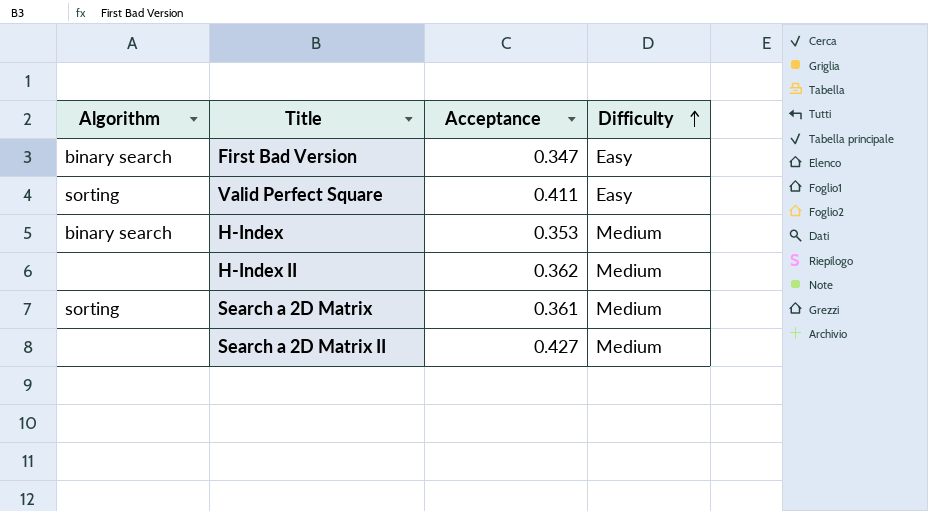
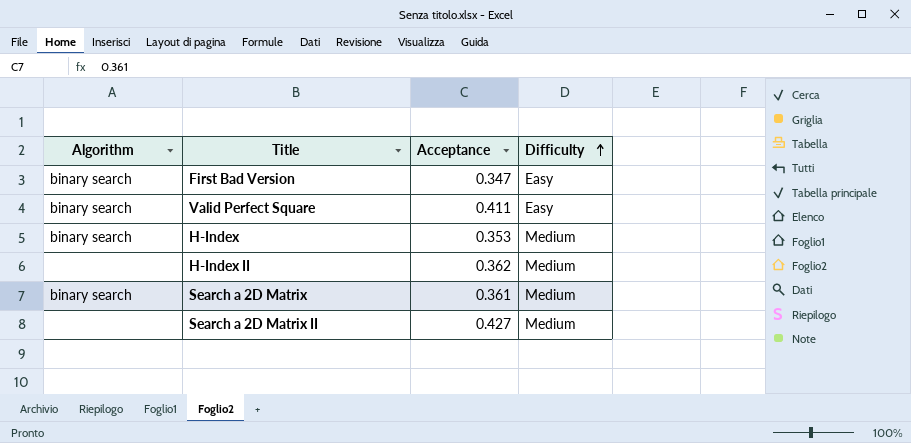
Valid Perfect Square | Algorithm: sorting -> binary search
Search a 2D Matrix | Algorithm: sorting -> binary search

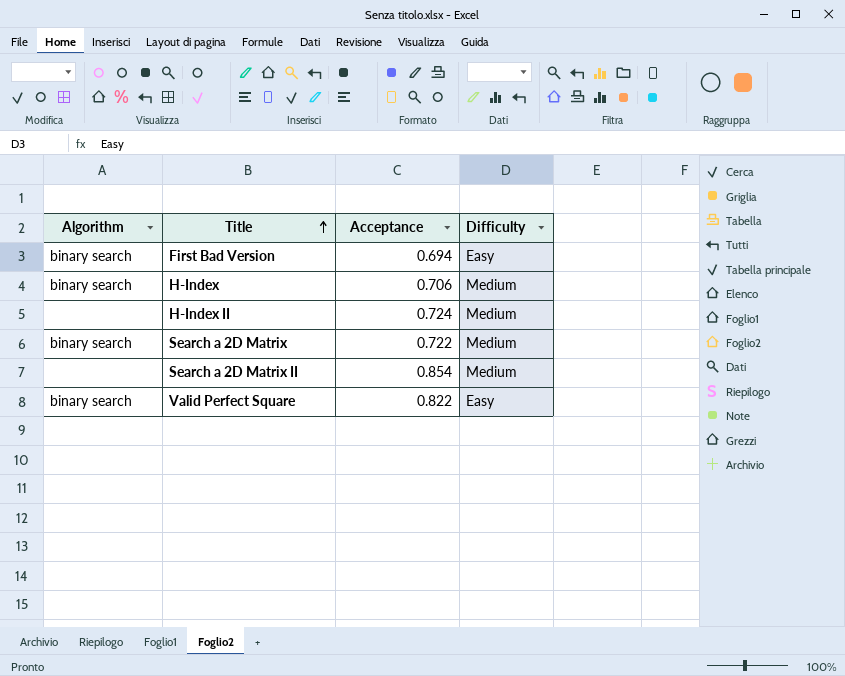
row order: Difficulty ascending -> Title ascending
First Bad Version | Acceptance: 0.347 -> 0.694
H-Index | Acceptance: 0.353 -> 0.706
H-Index II | Acceptance: 0.362 -> 0.724
Search a 2D Matrix | Acceptance: 0.361 -> 0.722
Search a 2D Matrix II | Acceptance: 0.427 -> 0.854
Valid Perfect Square | Acceptance: 0.411 -> 0.822

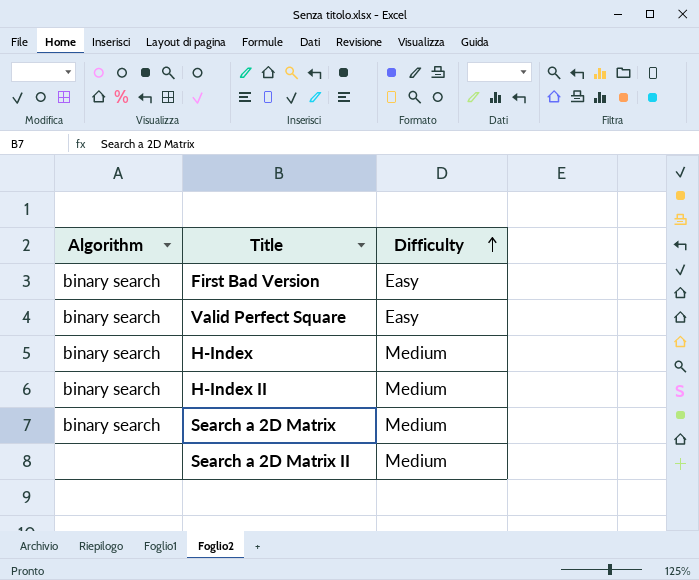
row order: Title ascending -> Difficulty ascending
column Acceptance | position: 3 -> none
H-Index II | Algorithm: none -> binary search

